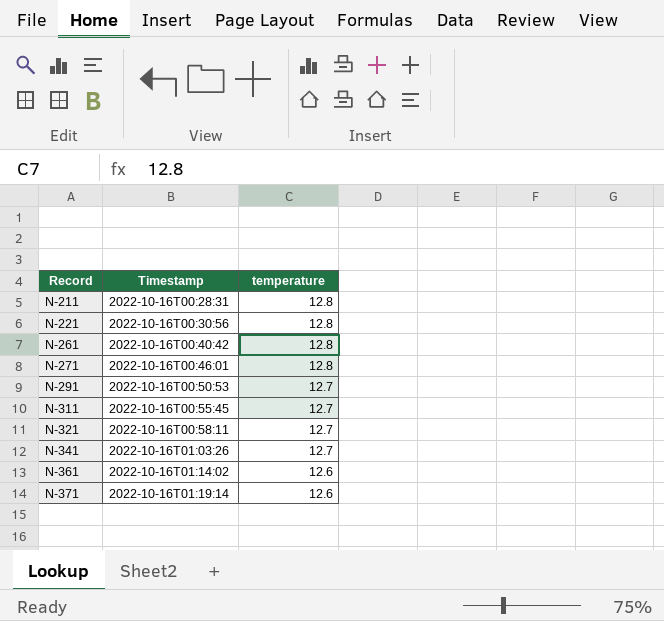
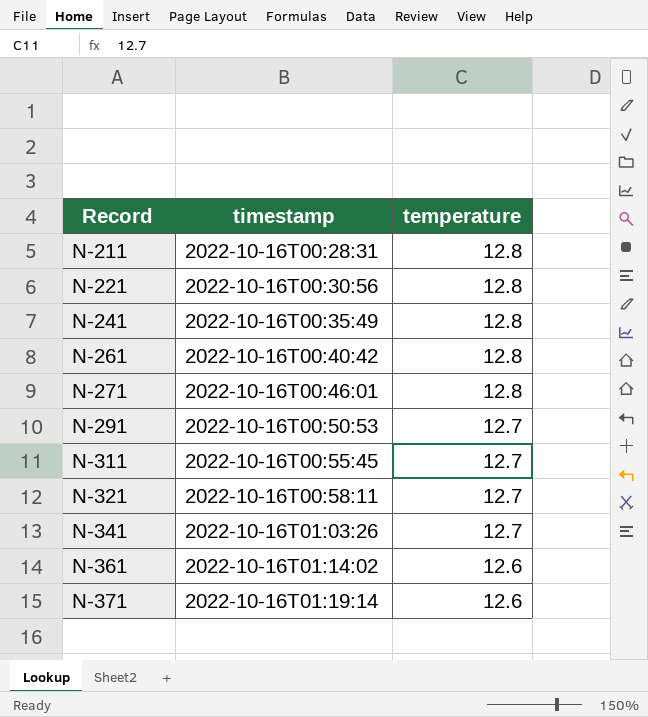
column name: Timestamp -> timestamp
row N-241: none -> 2022-10-16T00:35:49 | 12.8

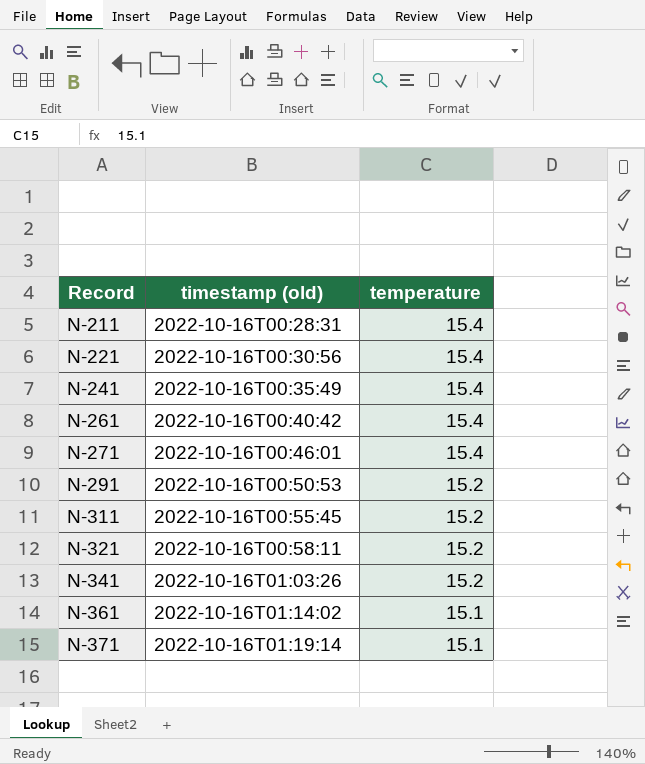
column name: timestamp -> timestamp (old)
N-211 | temperature: 12.8 -> 15.4
N-221 | temperature: 12.8 -> 15.4
N-241 | temperature: 12.8 -> 15.4
N-261 | temperature: 12.8 -> 15.4
N-271 | temperature: 12.8 -> 15.4
N-291 | temperature: 12.7 -> 15.2
N-311 | temperature: 12.7 -> 15.2
N-321 | temperature: 12.7 -> 15.2
N-341 | temperature: 12.7 -> 15.2
N-361 | temperature: 12.6 -> 15.1
N-371 | temperature: 12.6 -> 15.1

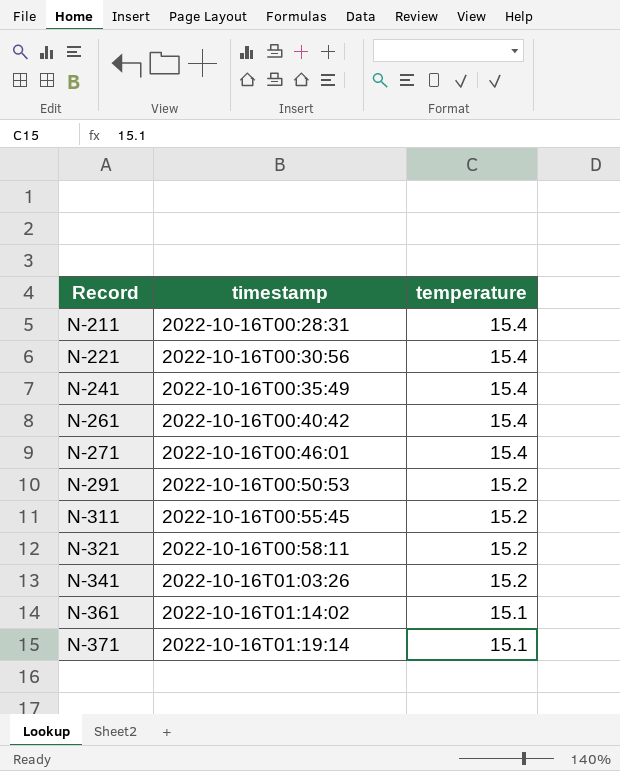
column name: timestamp (old) -> timestamp

